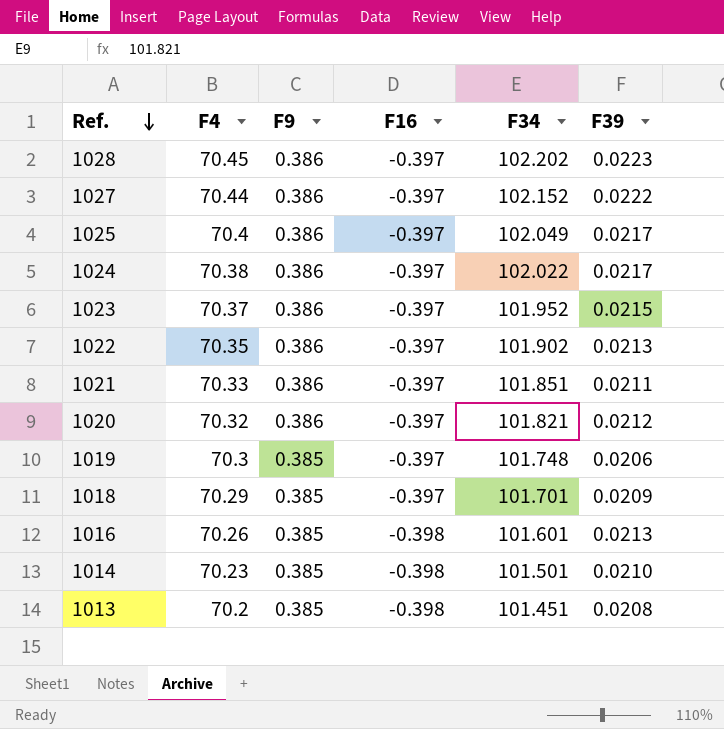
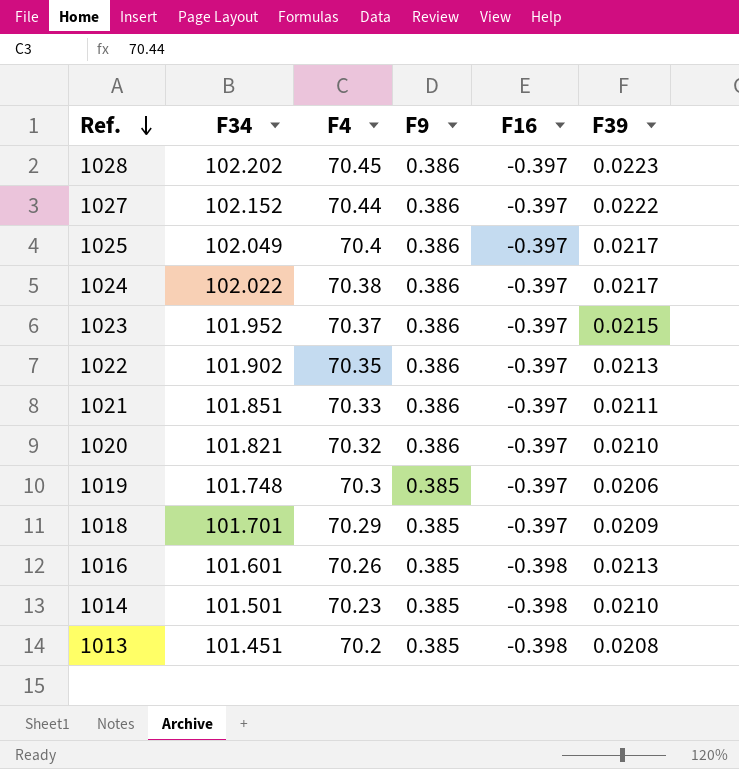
column F34 | position: 5 -> 2
1020 | F39: 0.0212 -> 0.0210

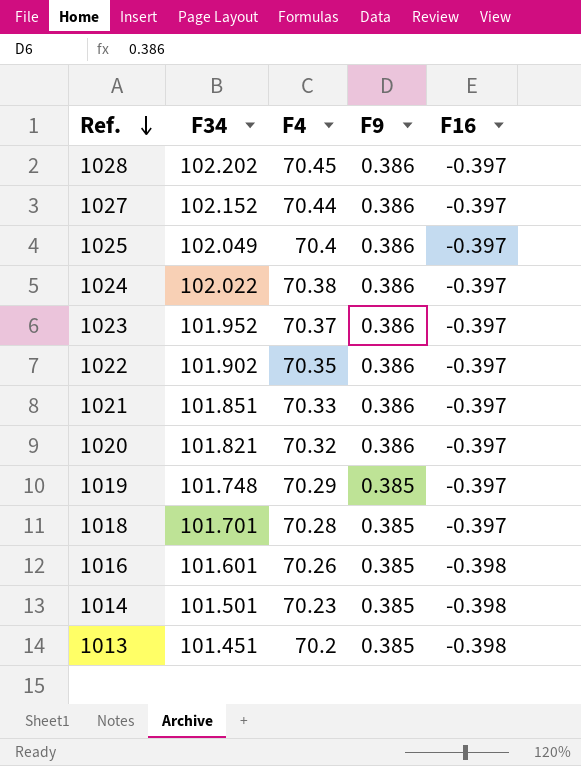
column F39 | position: 6 -> none
1019 | F4: 70.3 -> 70.29
1018 | F4: 70.29 -> 70.28

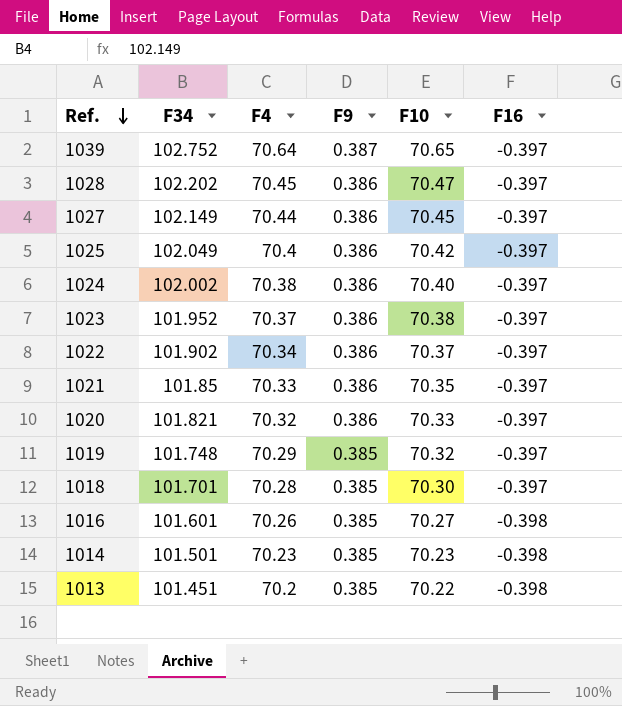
column F10 | position: none -> 5
row 1039: none -> 102.752 | 70.64 | 0.387 | 70.65 | -0.397
1027 | F34: 102.152 -> 102.149
1024 | F34: 102.022 -> 102.002
1022 | F4: 70.35 -> 70.34
1021 | F34: 101.851 -> 101.85

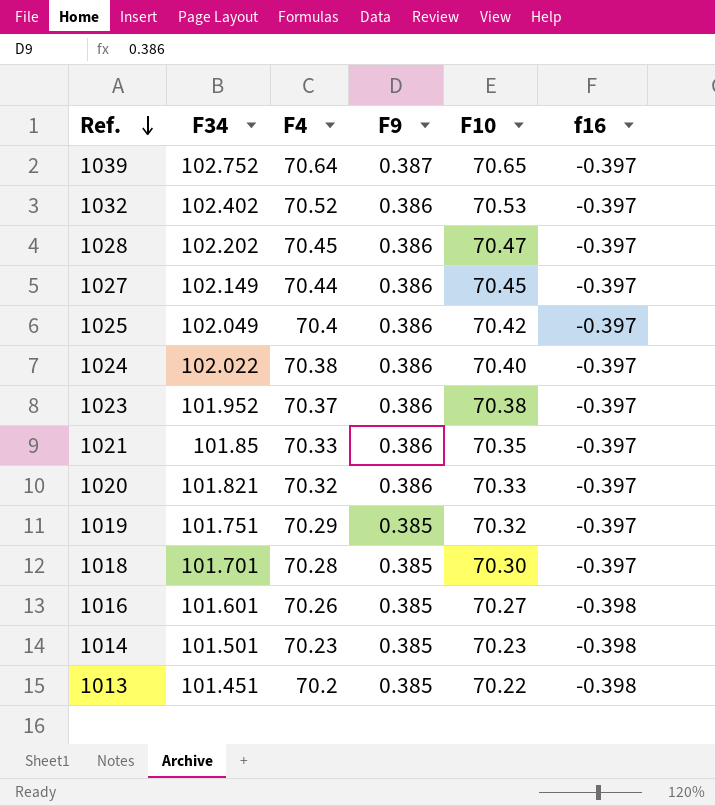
column name: F16 -> f16
row 1022: 101.902 | 70.34 | 0.386 | 70.37 | -0.397 -> none
row 1032: none -> 102.402 | 70.52 | 0.386 | 70.53 | -0.397
1024 | F34: 102.002 -> 102.022
1019 | F34: 101.748 -> 101.751

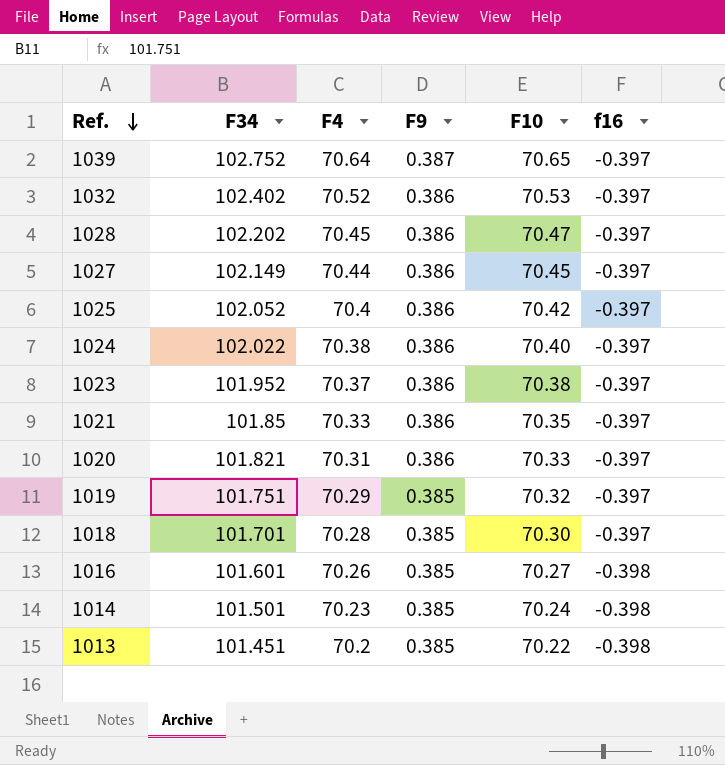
1025 | F34: 102.049 -> 102.052
1020 | F4: 70.32 -> 70.31
1014 | F10: 70.23 -> 70.24

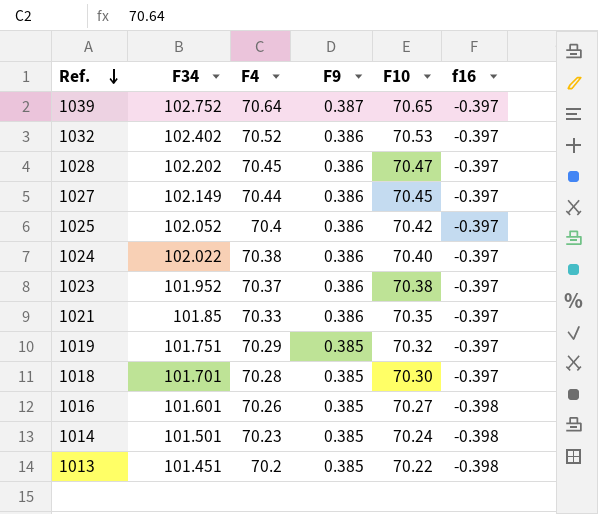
row 1020: 101.821 | 70.31 | 0.386 | 70.33 | -0.397 -> none

